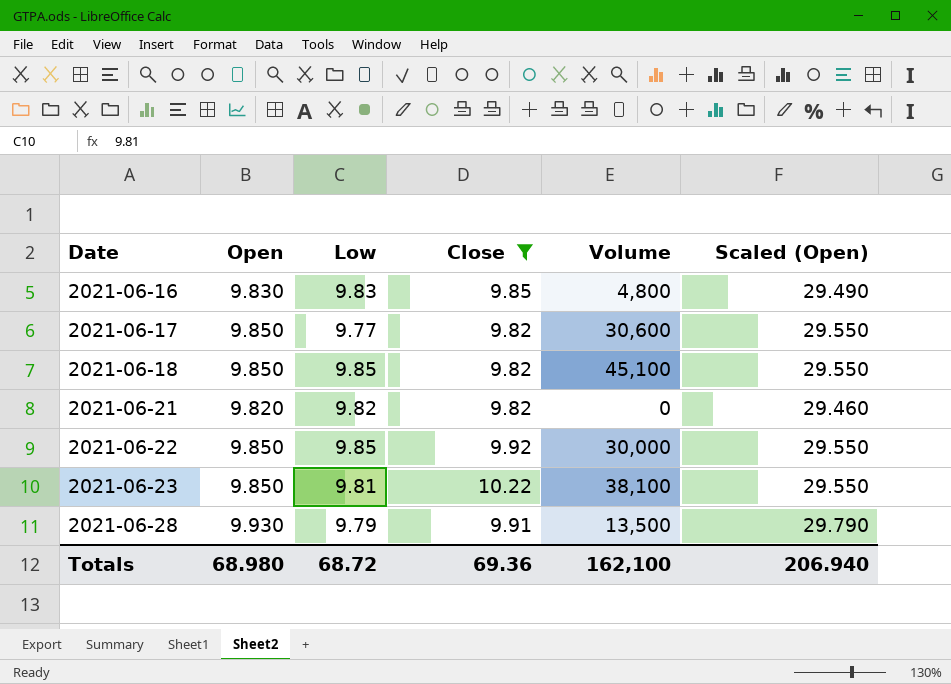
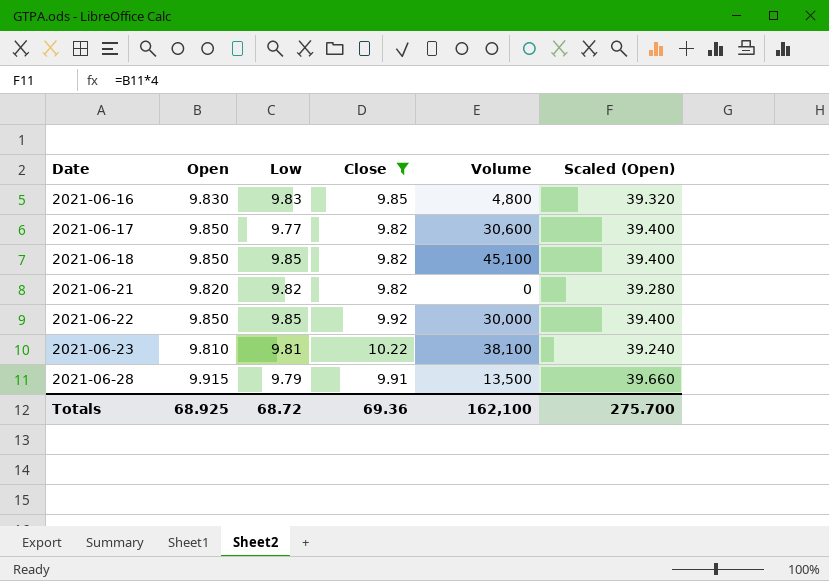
column Scaled (Open) | formula: [Open] * 3 -> [Open] * 4
2021-06-23 | Open: 9.850 -> 9.810
2021-06-28 | Open: 9.930 -> 9.915
Totals | Open: 68.980 -> 68.925
Totals | Scaled (Open): 206.940 -> 275.700

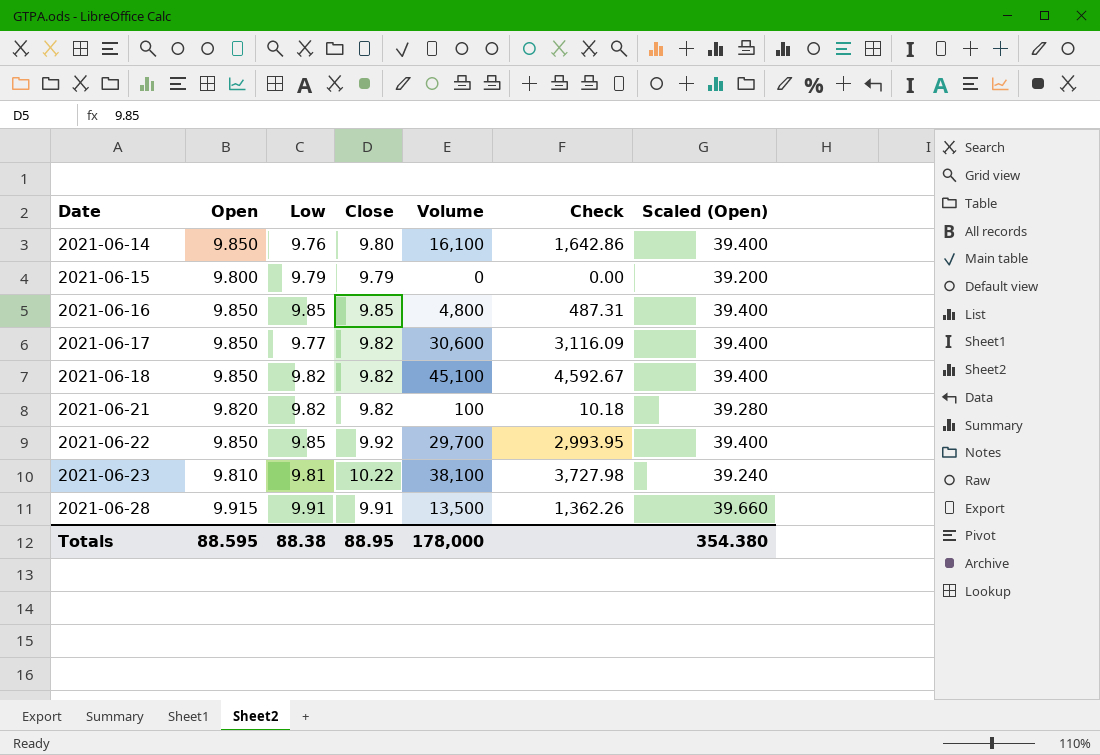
filter: Close >= 9.82 -> none
column Check | formula: none -> [Volume] / [Close]
2021-06-16 | Open: 9.830 -> 9.850
2021-06-16 | Low: 9.83 -> 9.85
2021-06-16 | Scaled (Open): 39.320 -> 39.400
2021-06-18 | Low: 9.85 -> 9.82
2021-06-21 | Volume: 0 -> 100
2021-06-22 | Volume: 30,000 -> 29,700
2021-06-28 | Low: 9.79 -> 9.91
Totals | Open: 68.925 -> 88.595
Totals | Low: 68.72 -> 88.38
Totals | Close: 69.36 -> 88.95
Totals | Volume: 162,100 -> 178,000
Totals | Scaled (Open): 275.700 -> 354.380

